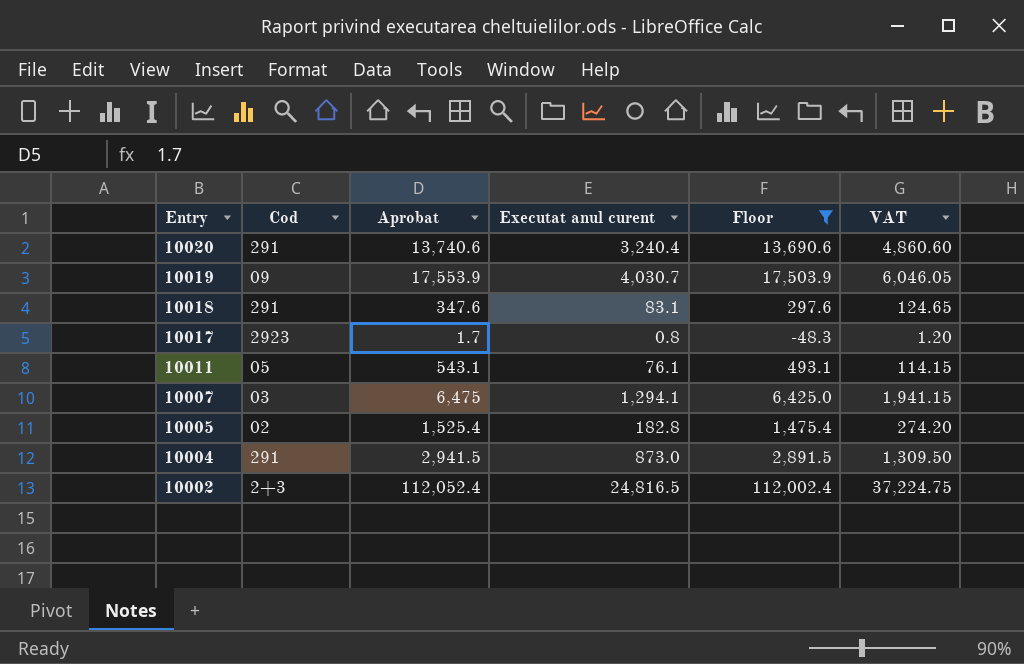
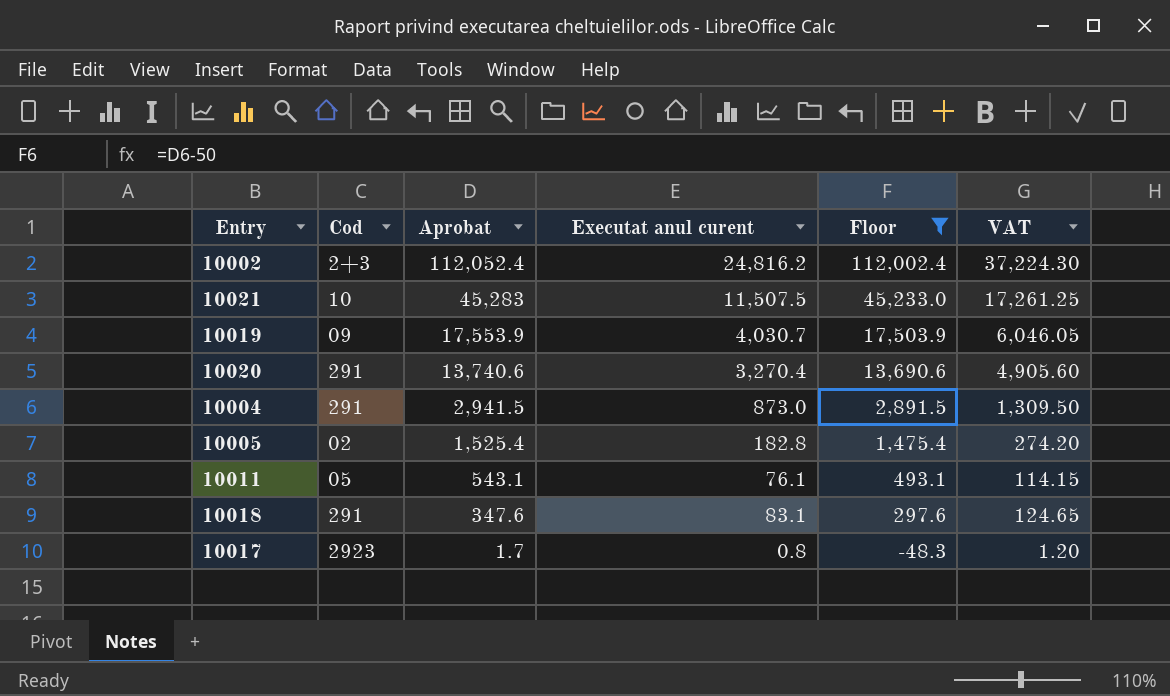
row order: Entry descending -> Aprobat descending
row 10007: 03 | 6,475 | 1,294.1 | 6,425.0 | 1,941.15 -> none
10002 | Executat anul curent: 24,816.5 -> 24,816.2
10002 | VAT: 37,224.75 -> 37,224.30
row 10021: none -> 10 | 45,283 | 11,507.5 | 45,233.0 | 17,261.25
10020 | Executat anul curent: 3,240.4 -> 3,270.4
10020 | VAT: 4,860.60 -> 4,905.60

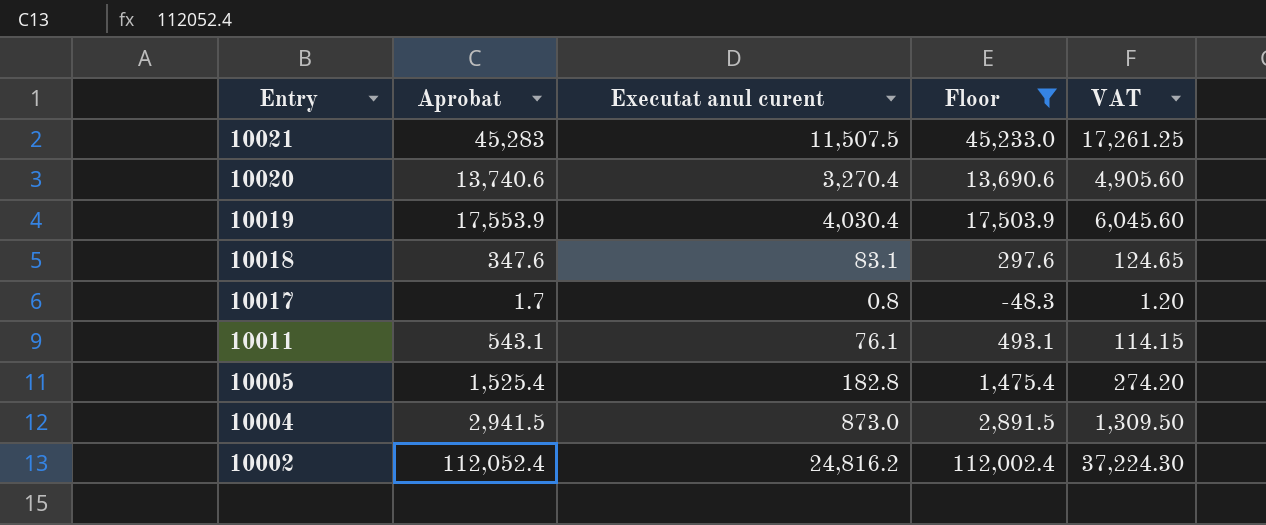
row order: Aprobat descending -> Entry descending
column Cod | position: 2 -> none
10019 | Executat anul curent: 4,030.7 -> 4,030.4
10019 | VAT: 6,046.05 -> 6,045.60

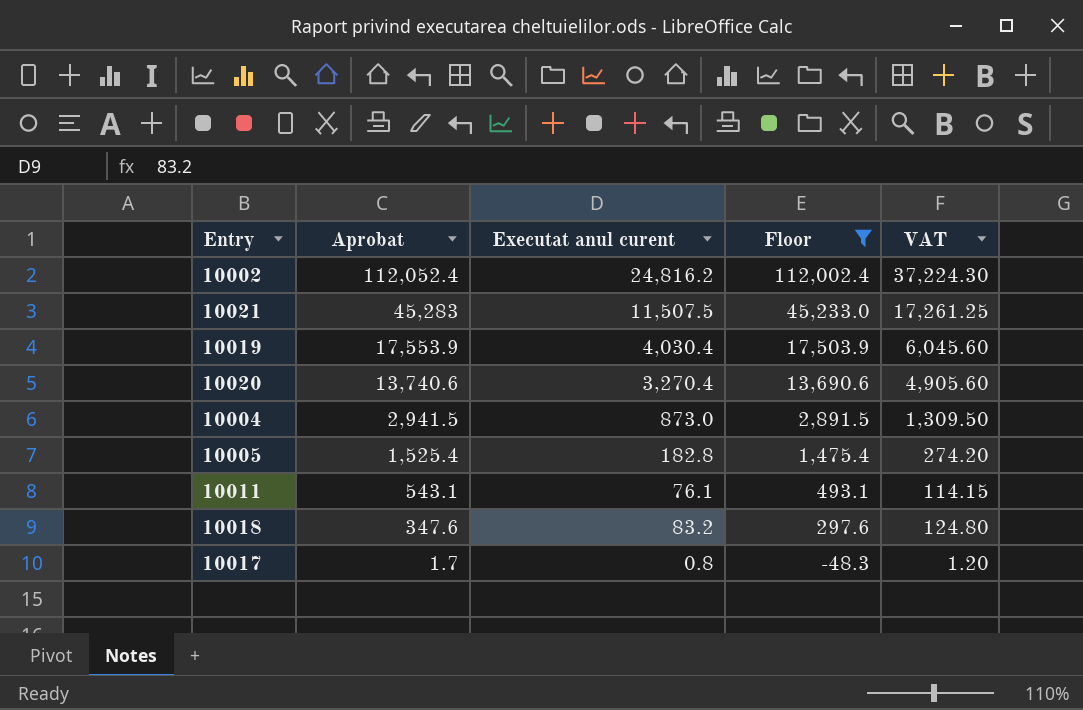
row order: Entry descending -> Aprobat descending
10018 | Executat anul curent: 83.1 -> 83.2
10018 | VAT: 124.65 -> 124.80

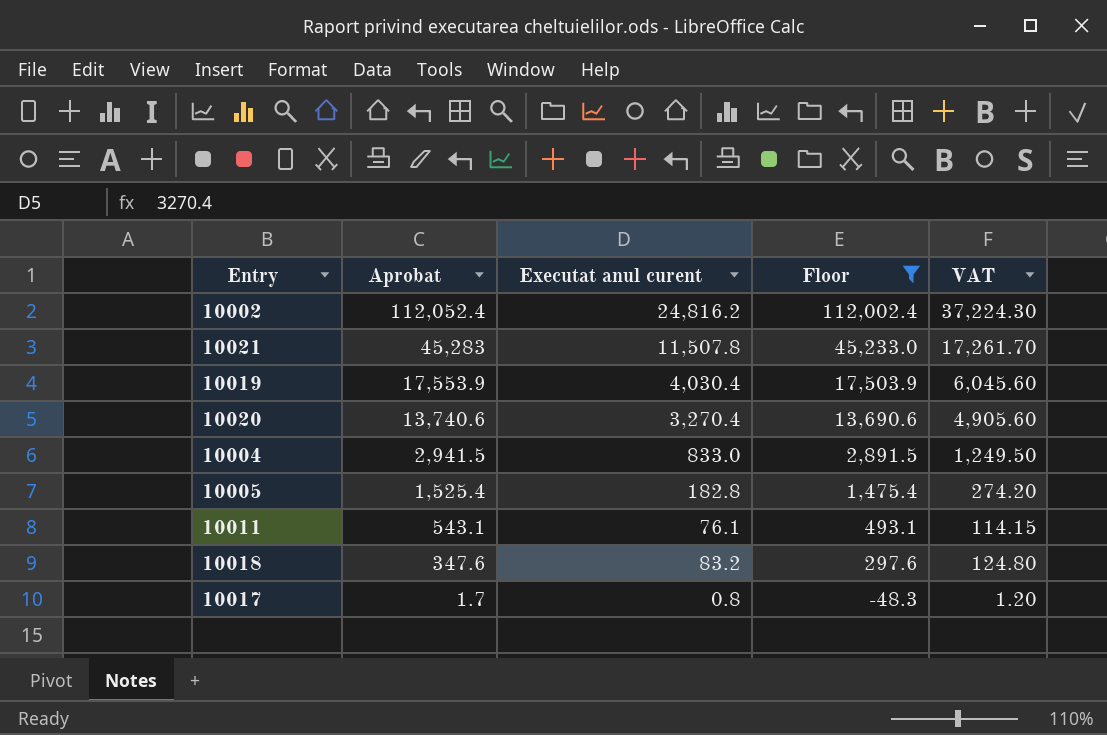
10021 | Executat anul curent: 11,507.5 -> 11,507.8
10021 | VAT: 17,261.25 -> 17,261.70
10004 | Executat anul curent: 873.0 -> 833.0
10004 | VAT: 1,309.50 -> 1,249.50

